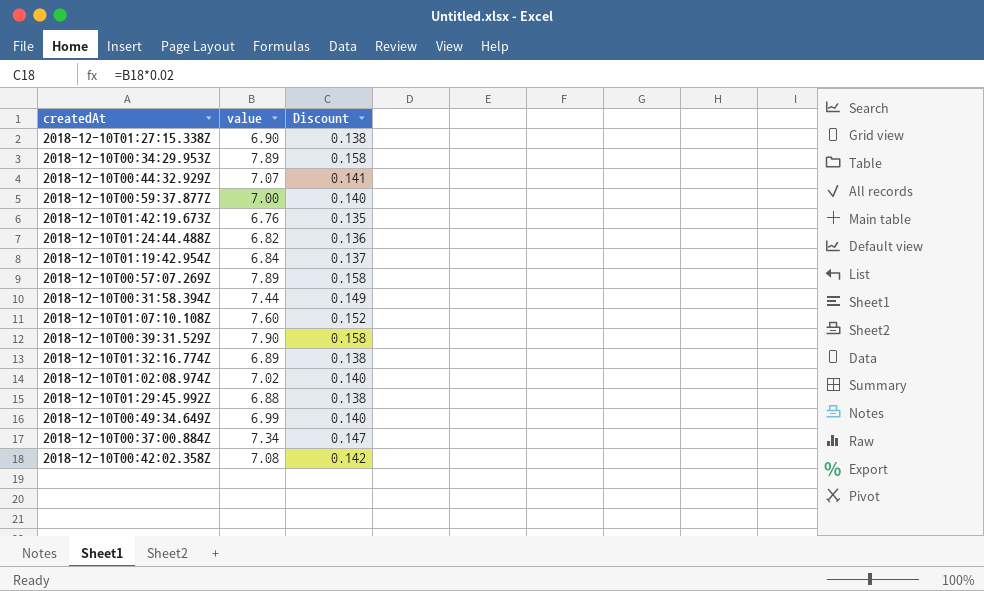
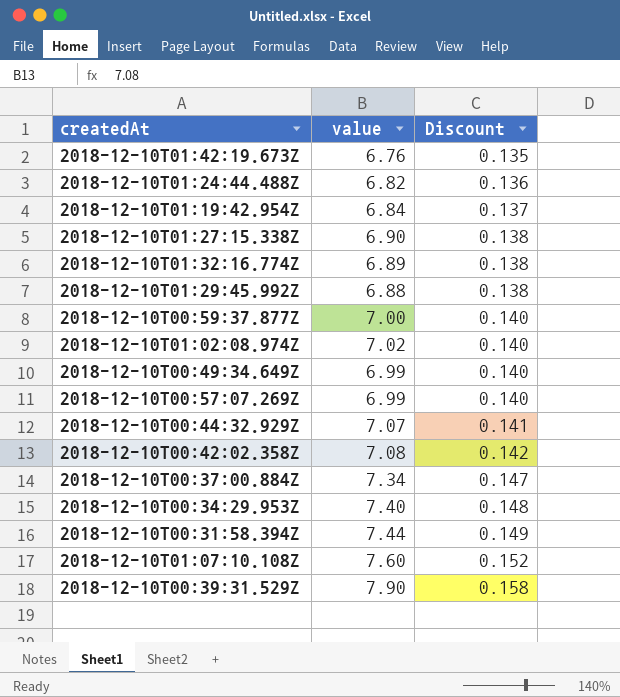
row order: none -> Discount ascending
2018-12-10T00:57:07.269Z | value: 7.89 -> 6.99
2018-12-10T00:57:07.269Z | Discount: 0.158 -> 0.140
2018-12-10T00:34:29.953Z | value: 7.89 -> 7.40
2018-12-10T00:34:29.953Z | Discount: 0.158 -> 0.148

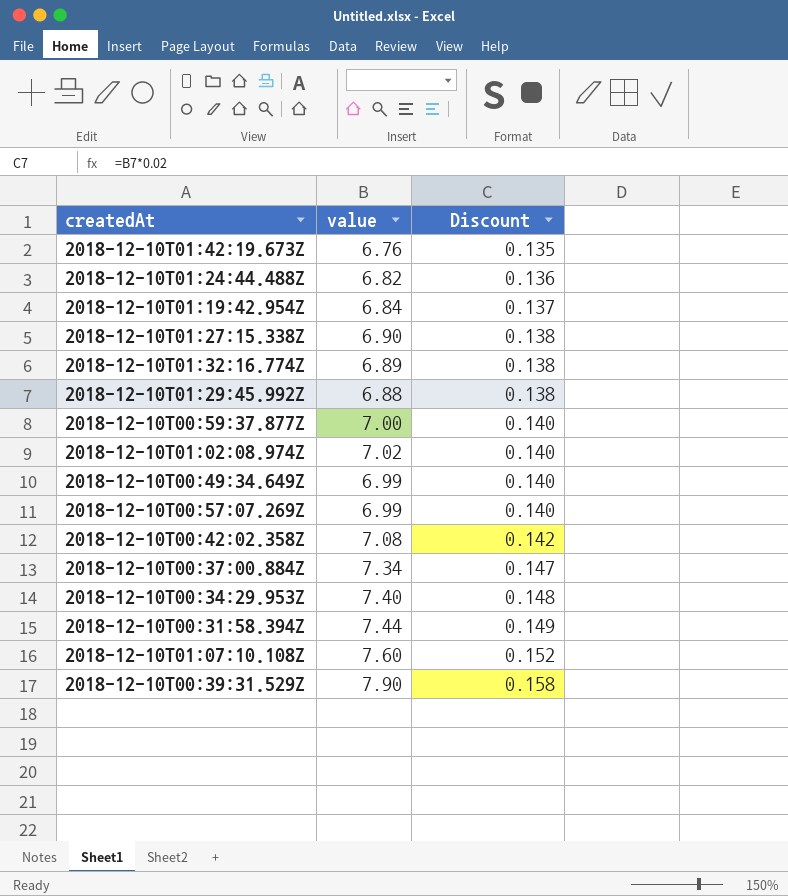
row 2018-12-10T00:44:32.929Z: 7.07 | 0.141 -> none

